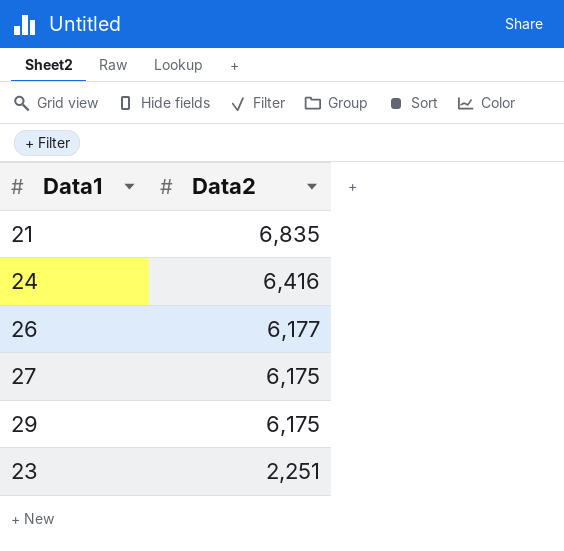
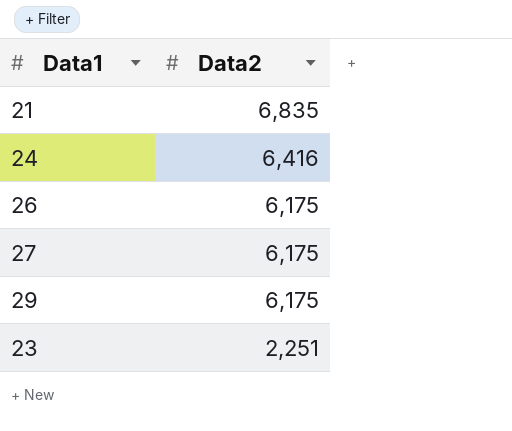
26 | Data2: 6,177 -> 6,175

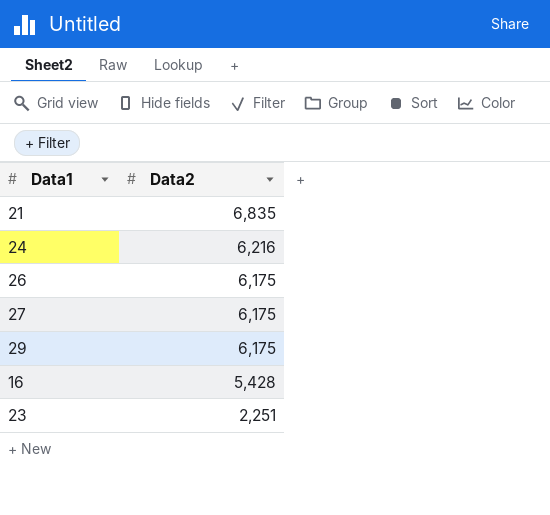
24 | Data2: 6,416 -> 6,216
row 16: none -> 5,428

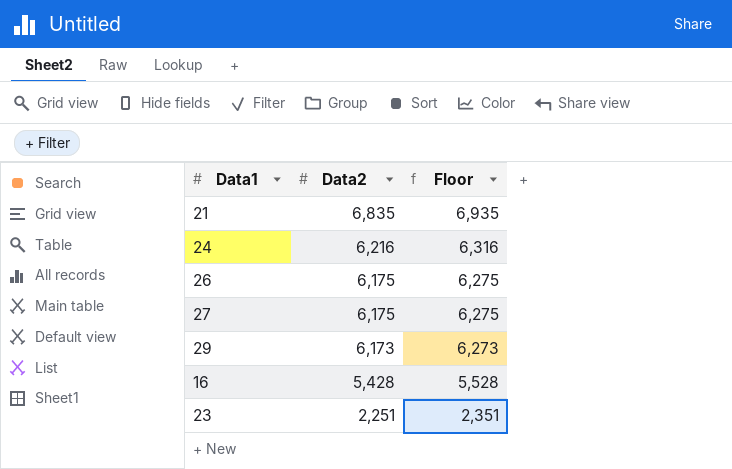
column Floor | formula: none -> [Data2] + 100
29 | Data2: 6,175 -> 6,173

